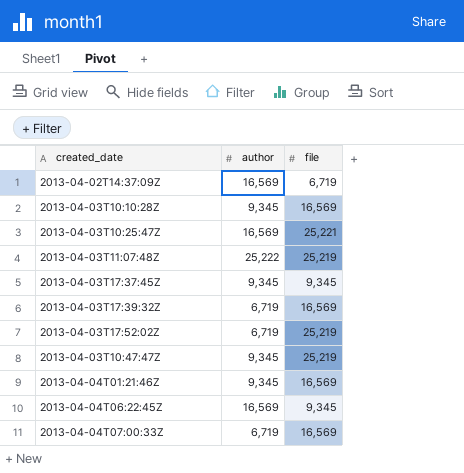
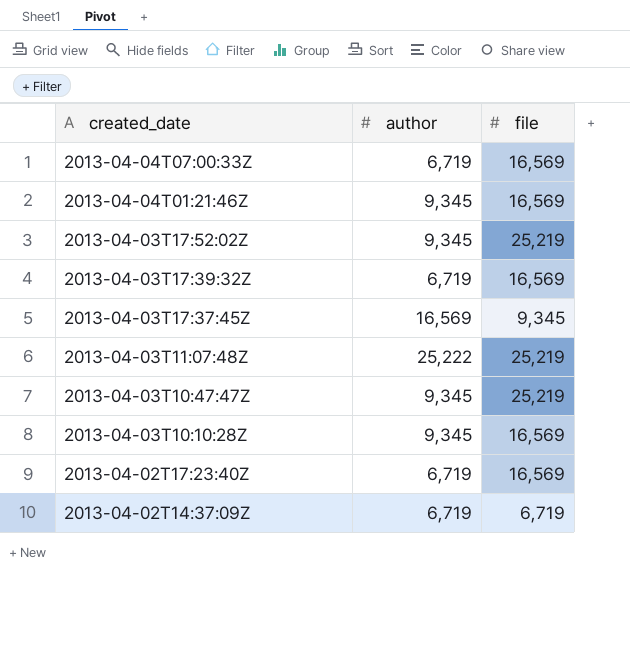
row order: none -> created_date descending
row 2013-04-03T10:25:47Z: 16,569 | 25,221 -> none
row 2013-04-04T06:22:45Z: 16,569 | 9,345 -> none
2013-04-03T17:52:02Z | author: 6,719 -> 9,345
2013-04-03T17:37:45Z | author: 9,345 -> 16,569
row 2013-04-02T17:23:40Z: none -> 6,719 | 16,569
2013-04-02T14:37:09Z | author: 16,569 -> 6,719

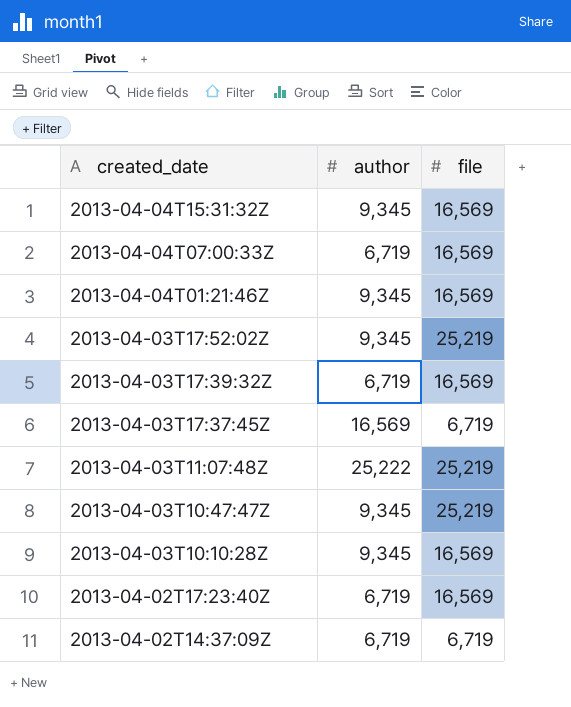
row 2013-04-04T15:31:32Z: none -> 9,345 | 16,569
2013-04-03T17:37:45Z | file: 9,345 -> 6,719

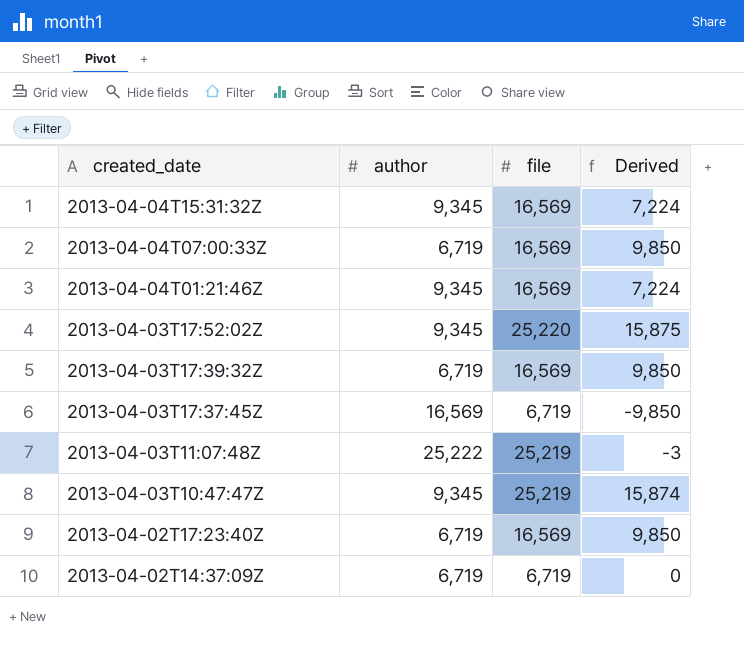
column Derived | formula: none -> [file] - [author]
row 2013-04-03T10:10:28Z: 9,345 | 16,569 -> none
2013-04-03T17:52:02Z | file: 25,219 -> 25,220

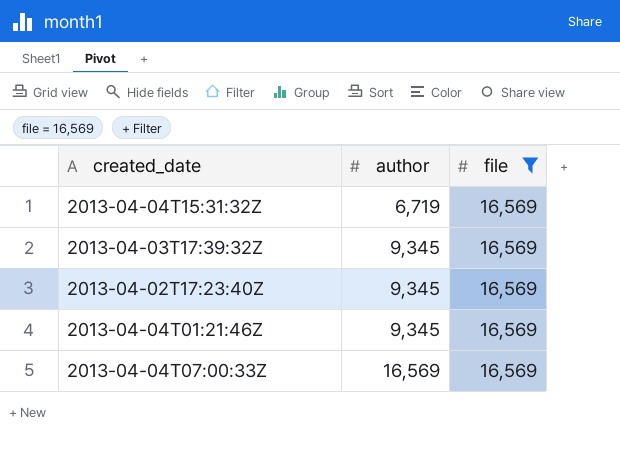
filter: none -> file = 16,569
row order: created_date descending -> author ascending
column Derived | formula: [file] - [author] -> none
2013-04-04T15:31:32Z | author: 9,345 -> 6,719
2013-04-03T17:39:32Z | author: 6,719 -> 9,345
2013-04-02T17:23:40Z | author: 6,719 -> 9,345
2013-04-04T07:00:33Z | author: 6,719 -> 16,569

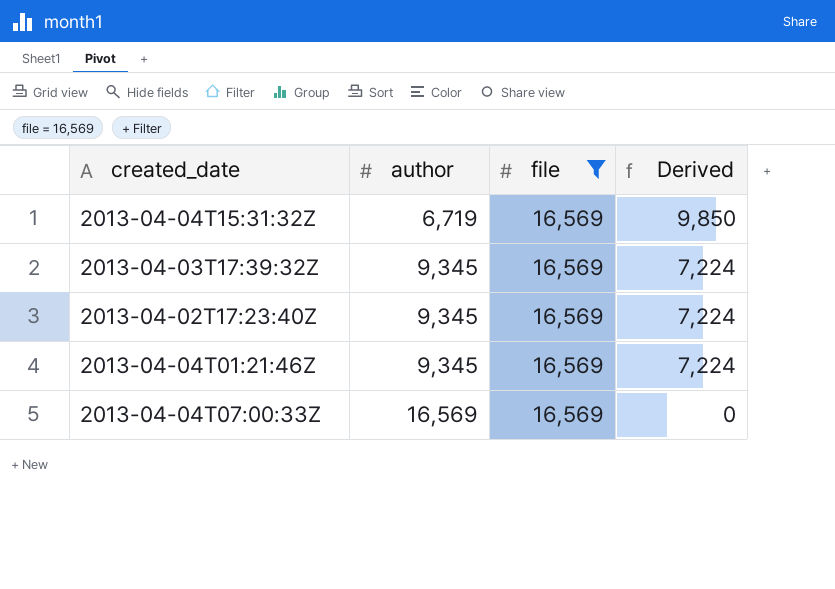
column Derived | formula: none -> [file] - [author]

